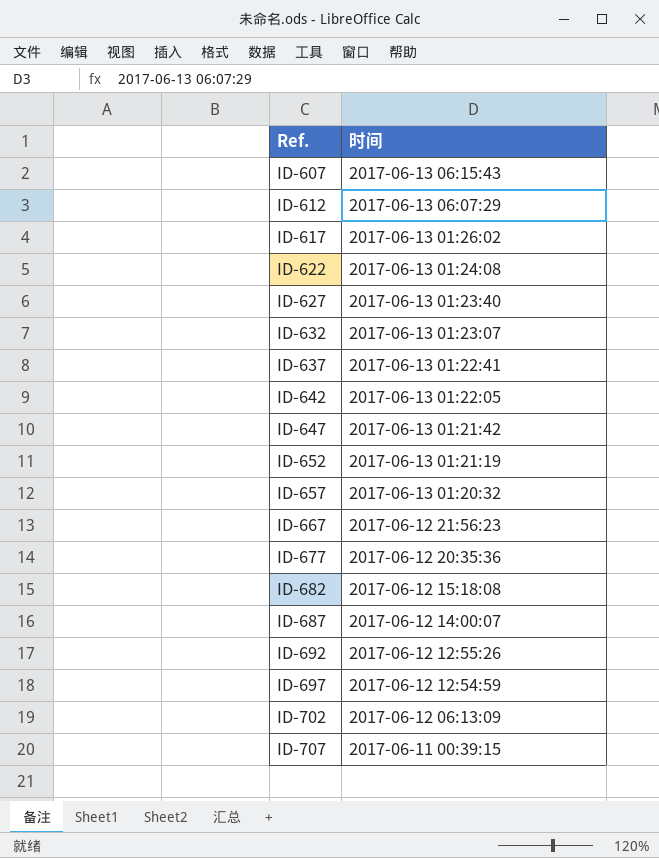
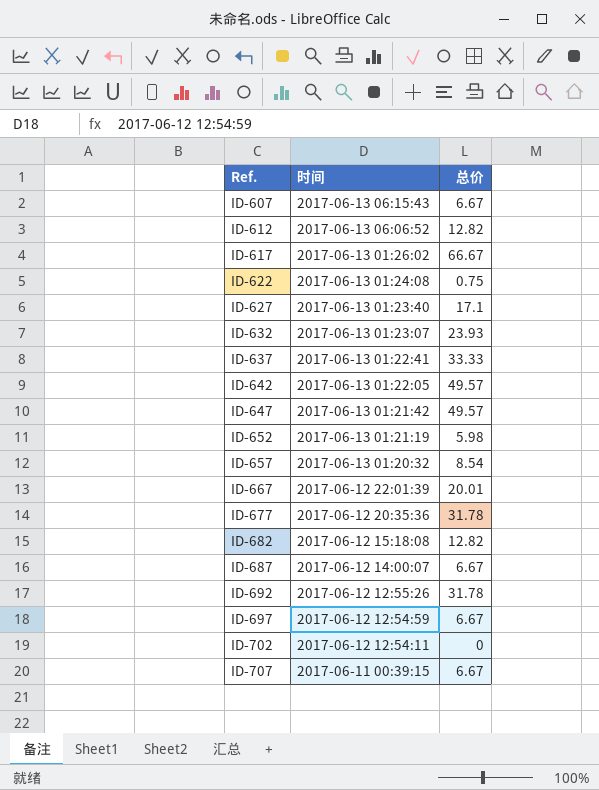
column 总价 | position: none -> 3
ID-612 | 时间: 2017-06-13 06:07:29 -> 2017-06-13 06:06:52
ID-667 | 时间: 2017-06-12 21:56:23 -> 2017-06-12 22:01:39
ID-702 | 时间: 2017-06-12 06:13:09 -> 2017-06-12 12:54:11

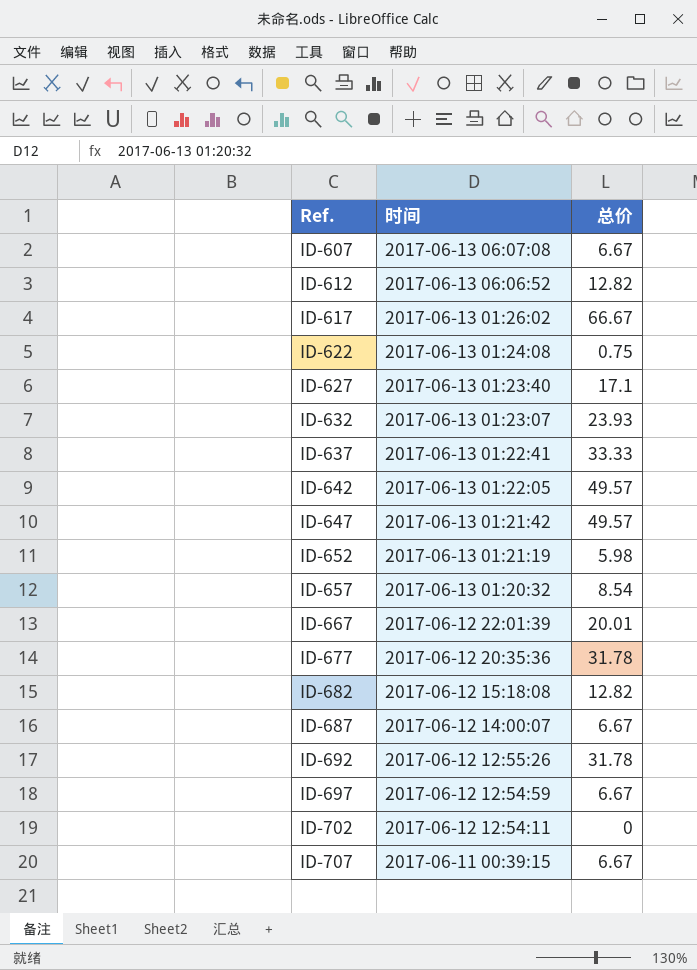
ID-607 | 时间: 2017-06-13 06:15:43 -> 2017-06-13 06:07:08

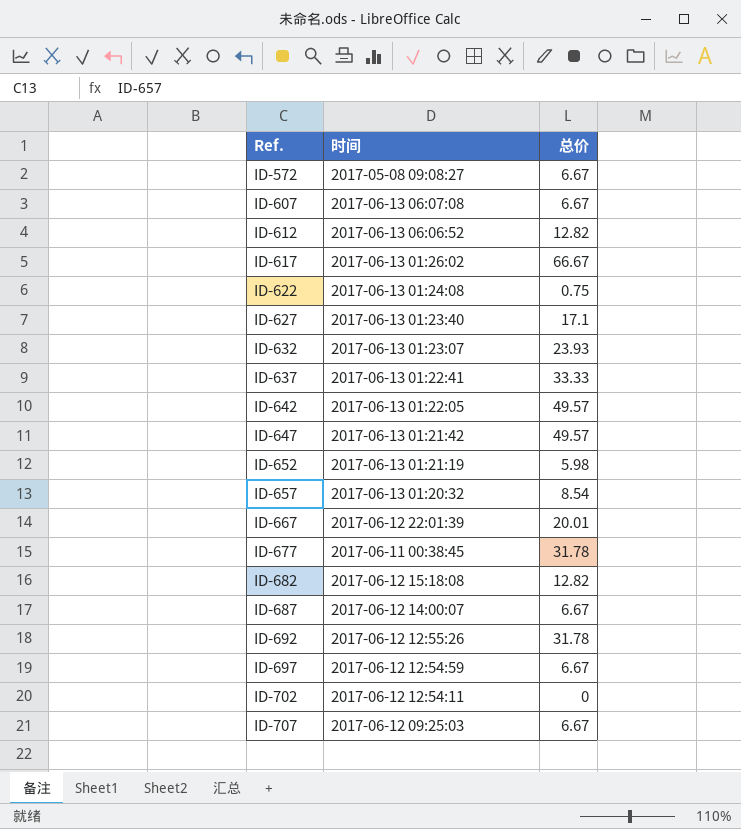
row ID-572: none -> 2017-05-08 09:08:27 | 6.67
ID-677 | 时间: 2017-06-12 20:35:36 -> 2017-06-11 00:38:45
ID-707 | 时间: 2017-06-11 00:39:15 -> 2017-06-12 09:25:03

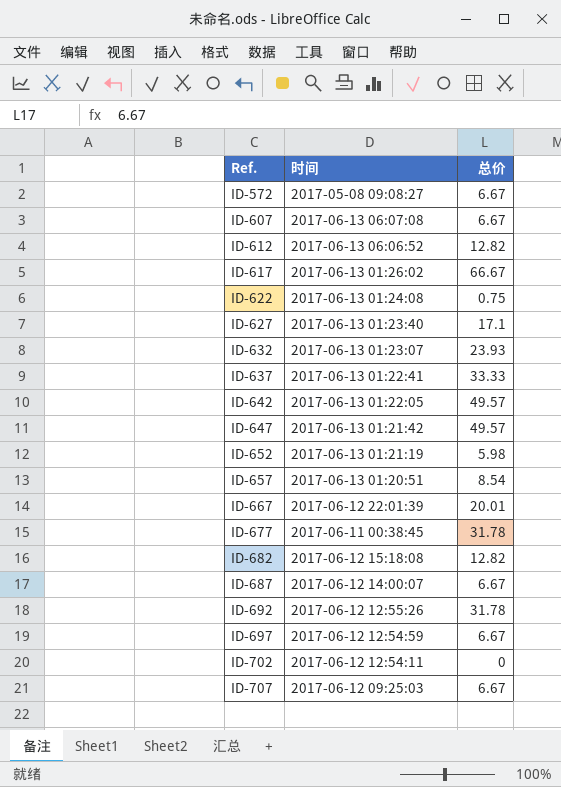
ID-657 | 时间: 2017-06-13 01:20:32 -> 2017-06-13 01:20:51

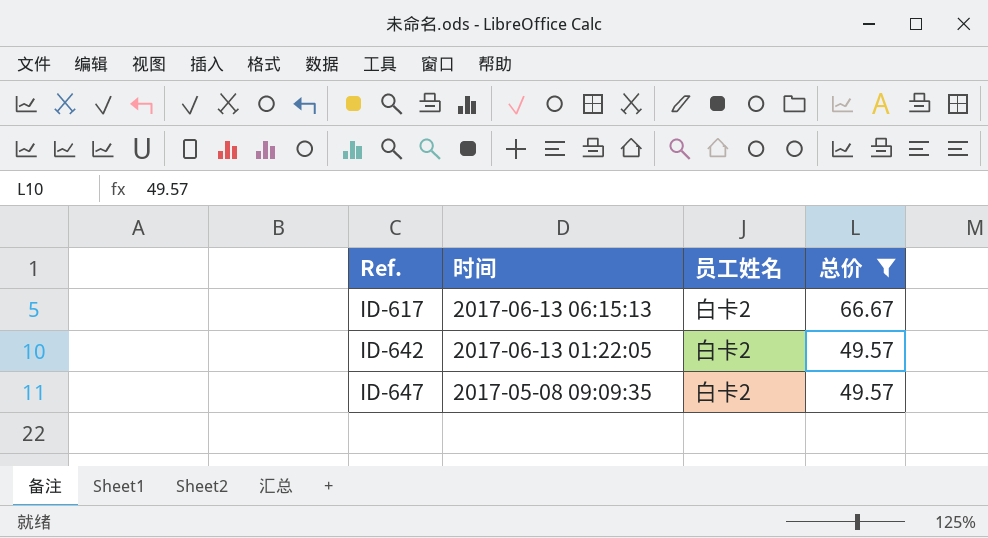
filter: none -> 总价 >= 49.57
column 员工姓名 | position: none -> 3
ID-617 | 时间: 2017-06-13 01:26:02 -> 2017-06-13 06:15:13
ID-647 | 时间: 2017-06-13 01:21:42 -> 2017-05-08 09:09:35

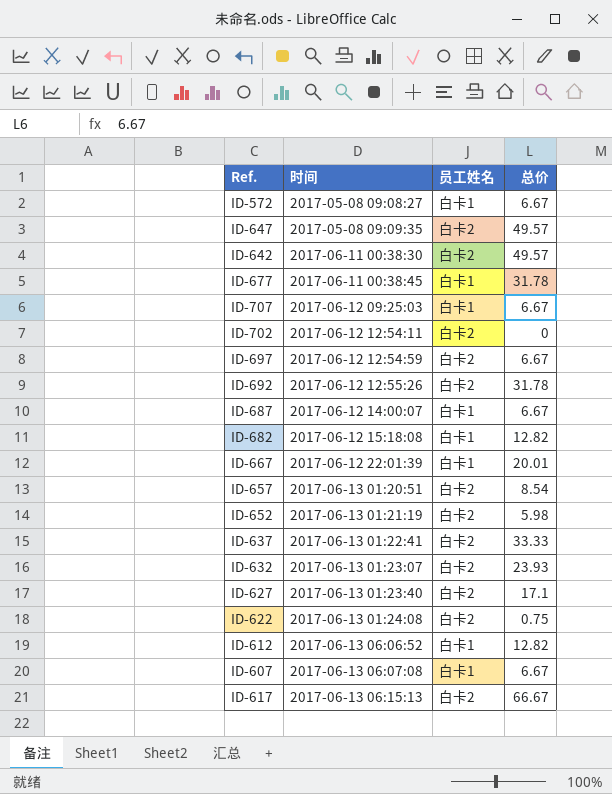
filter: 总价 >= 49.57 -> none
row order: Ref. ascending -> 时间 ascending
ID-642 | 时间: 2017-06-13 01:22:05 -> 2017-06-11 00:38:30

